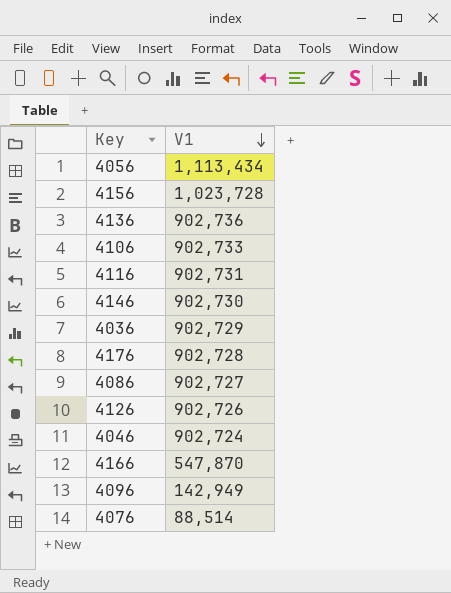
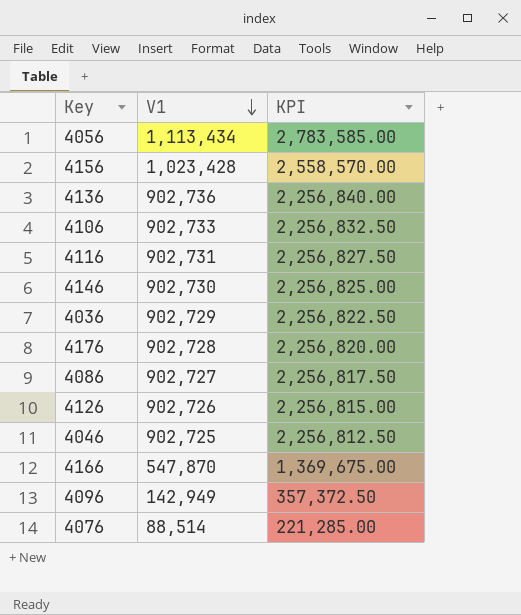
column KPI | formula: none -> [V1] * 2.5
4156 | V1: 1,023,728 -> 1,023,428
4046 | V1: 902,724 -> 902,725

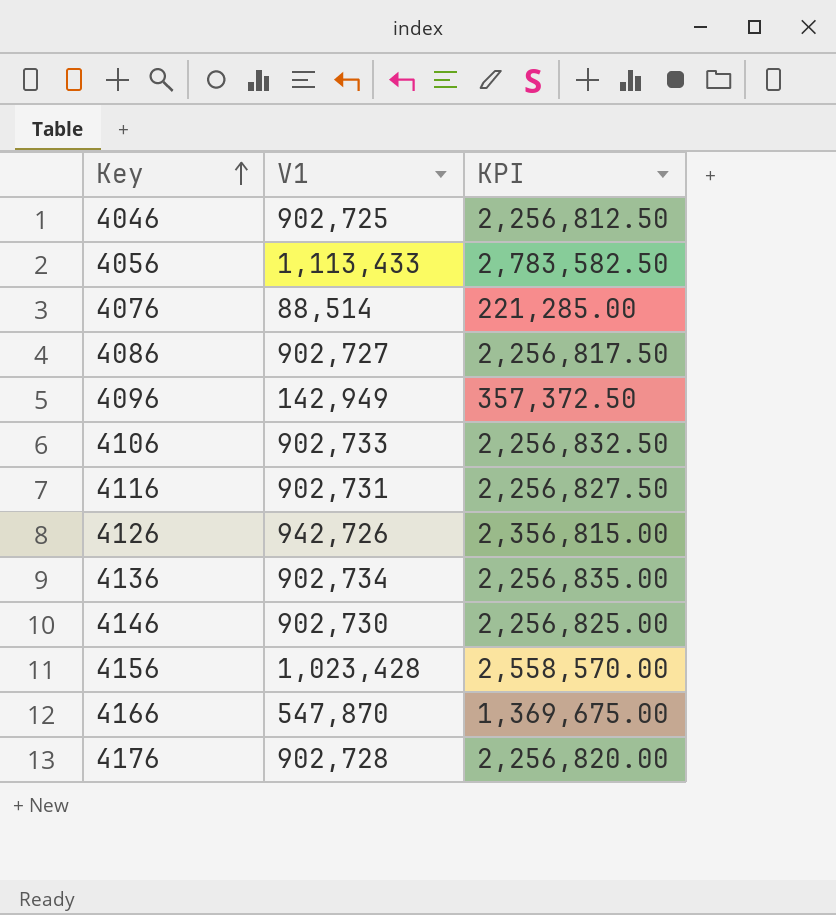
row order: V1 descending -> Key ascending
row 4036: 902,729 | 2,256,822.50 -> none
4056 | V1: 1,113,434 -> 1,113,433
4056 | KPI: 2,783,585.00 -> 2,783,582.50
4126 | V1: 902,726 -> 942,726
4126 | KPI: 2,256,815.00 -> 2,356,815.00
4136 | V1: 902,736 -> 902,734
4136 | KPI: 2,256,840.00 -> 2,256,835.00

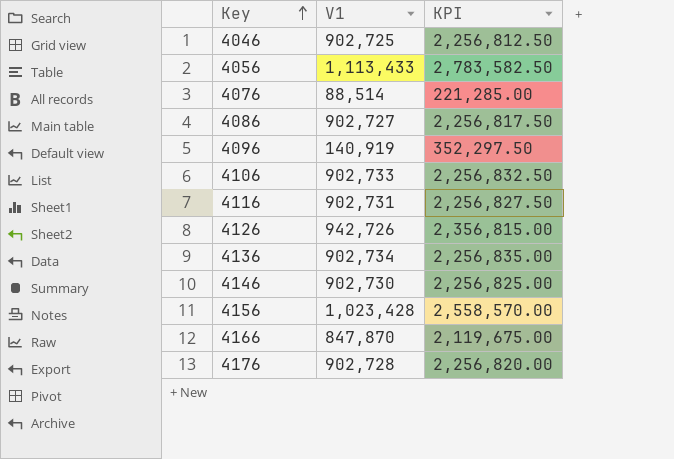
4096 | V1: 142,949 -> 140,919
4096 | KPI: 357,372.50 -> 352,297.50
4166 | V1: 547,870 -> 847,870
4166 | KPI: 1,369,675.00 -> 2,119,675.00

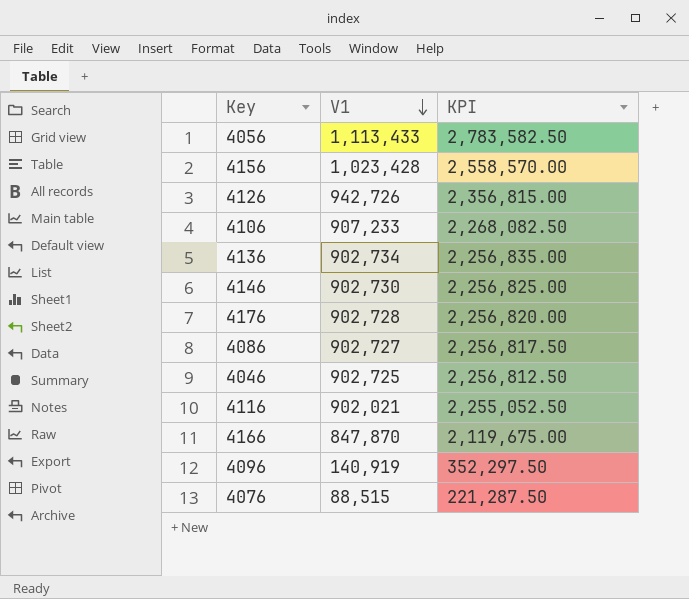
row order: Key ascending -> V1 descending
4106 | V1: 902,733 -> 907,233
4106 | KPI: 2,256,832.50 -> 2,268,082.50
4116 | V1: 902,731 -> 902,021
4116 | KPI: 2,256,827.50 -> 2,255,052.50
4076 | V1: 88,514 -> 88,515
4076 | KPI: 221,285.00 -> 221,287.50

